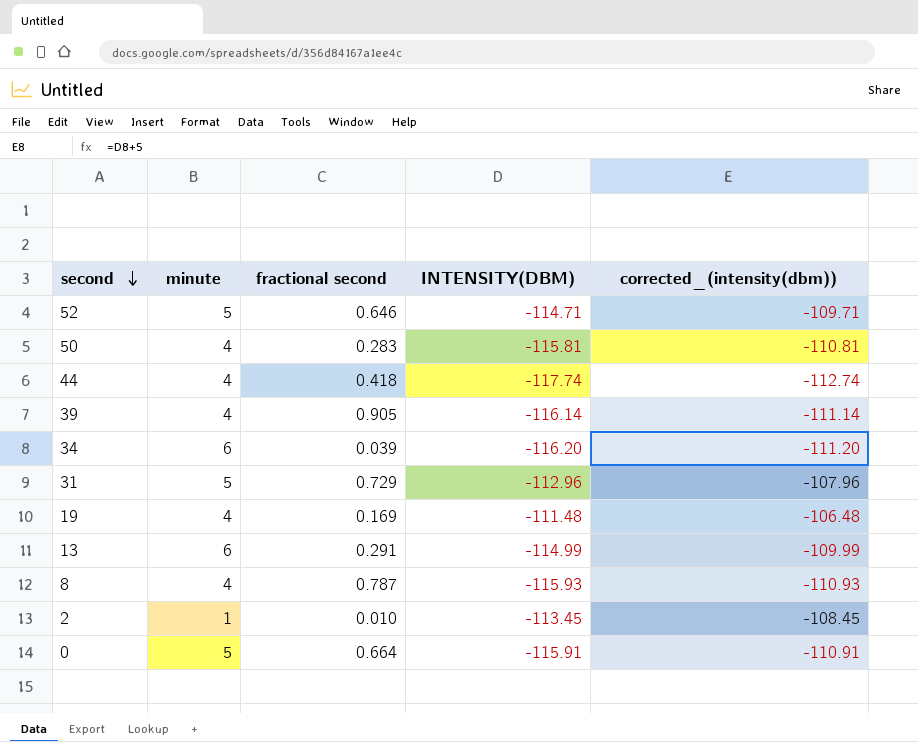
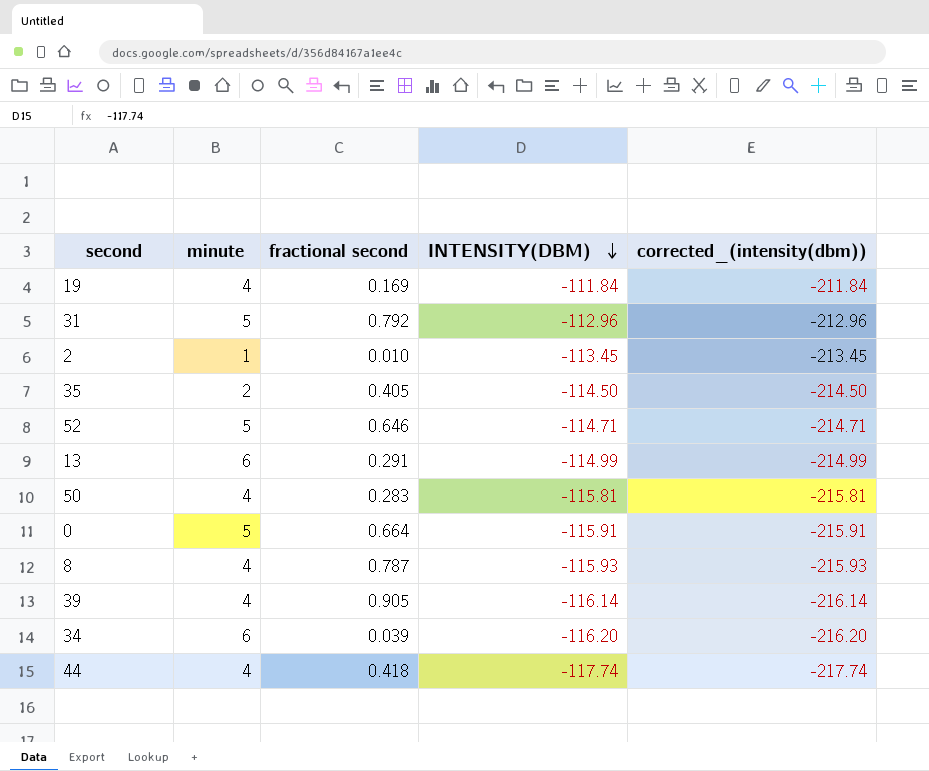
row order: second descending -> INTENSITY(DBM) descending
column corrected_(intensity(dbm)) | formula: [INTENSITY(DBM)] + 5 -> [INTENSITY(DBM)] - 100
19 | INTENSITY(DBM): -111.48 -> -111.84
31 | fractional second: 0.729 -> 0.792
row 35: none -> 2 | 0.405 | -114.50 | -214.50

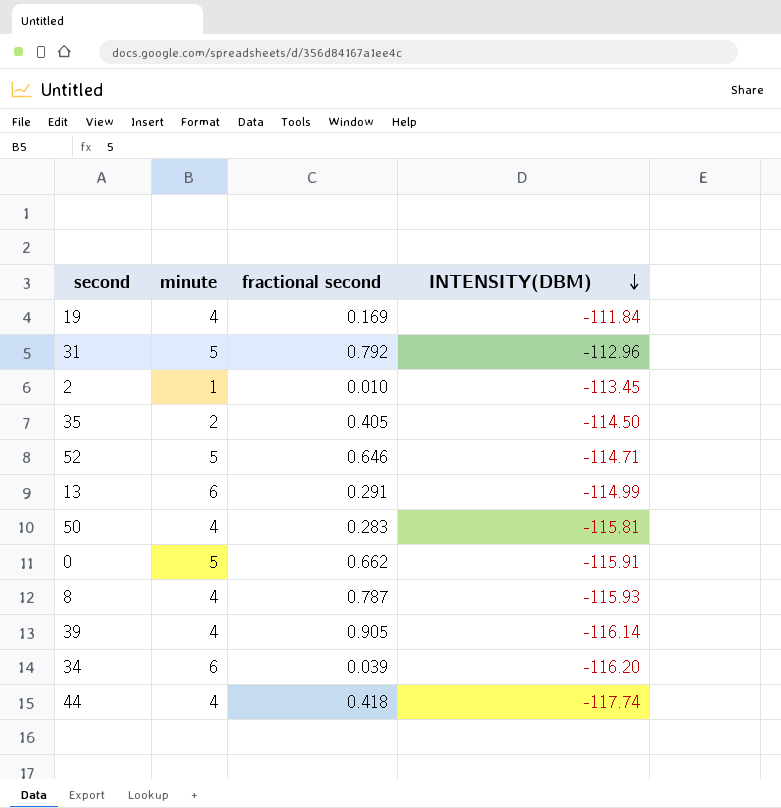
column corrected_(intensity(dbm)) | formula: [INTENSITY(DBM)] - 100 -> none
0 | fractional second: 0.664 -> 0.662

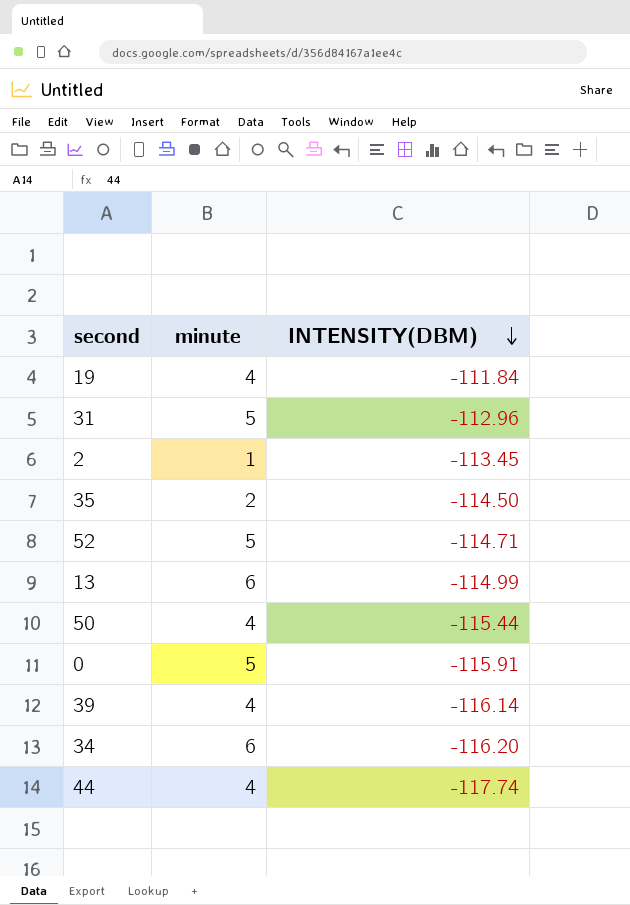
column fractional second | position: 3 -> none
row 8: 4 | 0.787 | -115.93 -> none
50 | INTENSITY(DBM): -115.81 -> -115.44

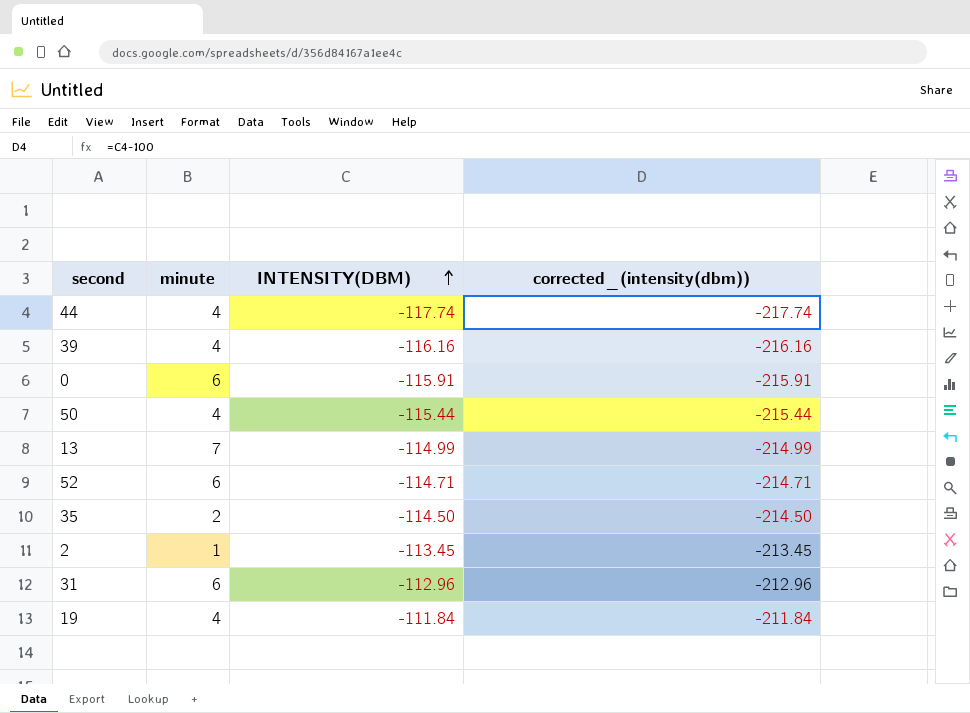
row order: INTENSITY(DBM) descending -> INTENSITY(DBM) ascending
column corrected_(intensity(dbm)) | formula: none -> [INTENSITY(DBM)] - 100
row 34: 6 | -116.20 -> none
39 | INTENSITY(DBM): -116.14 -> -116.16
0 | minute: 5 -> 6
13 | minute: 6 -> 7
52 | minute: 5 -> 6
31 | minute: 5 -> 6

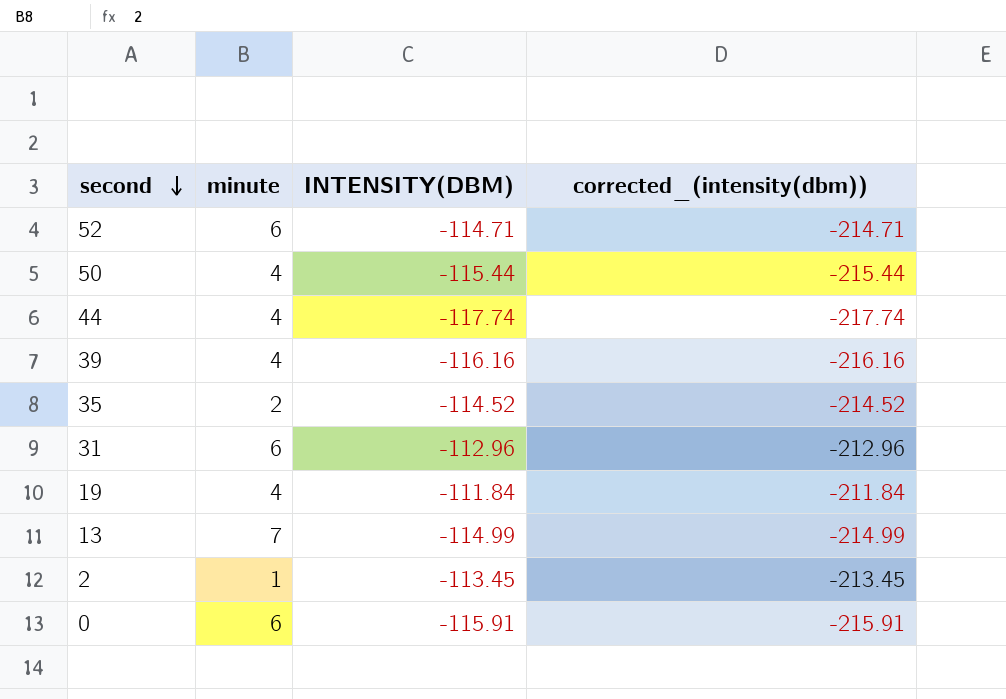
row order: INTENSITY(DBM) ascending -> second descending
35 | INTENSITY(DBM): -114.50 -> -114.52
35 | corrected_(intensity(dbm)): -214.50 -> -214.52

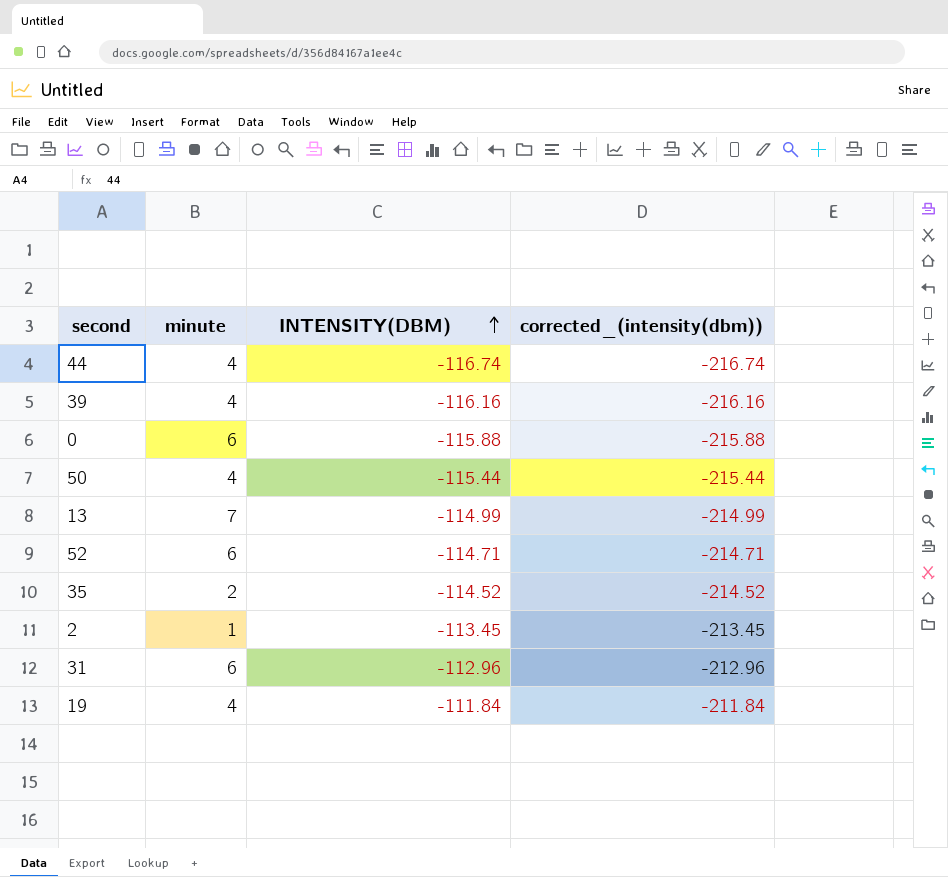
row order: second descending -> INTENSITY(DBM) ascending
44 | INTENSITY(DBM): -117.74 -> -116.74
44 | corrected_(intensity(dbm)): -217.74 -> -216.74
0 | INTENSITY(DBM): -115.91 -> -115.88
0 | corrected_(intensity(dbm)): -215.91 -> -215.88

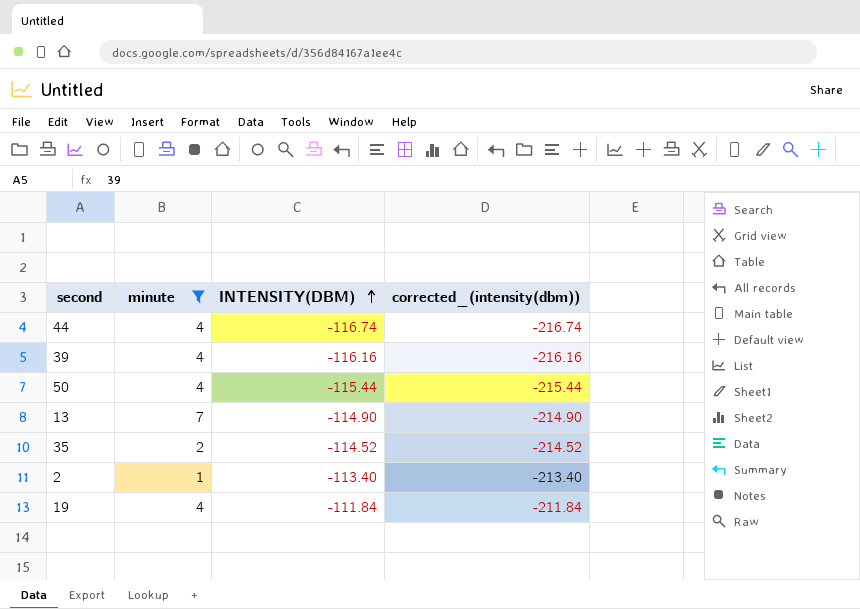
filter: none -> minute != 6
13 | INTENSITY(DBM): -114.99 -> -114.90
13 | corrected_(intensity(dbm)): -214.99 -> -214.90
2 | INTENSITY(DBM): -113.45 -> -113.40
2 | corrected_(intensity(dbm)): -213.45 -> -213.40

